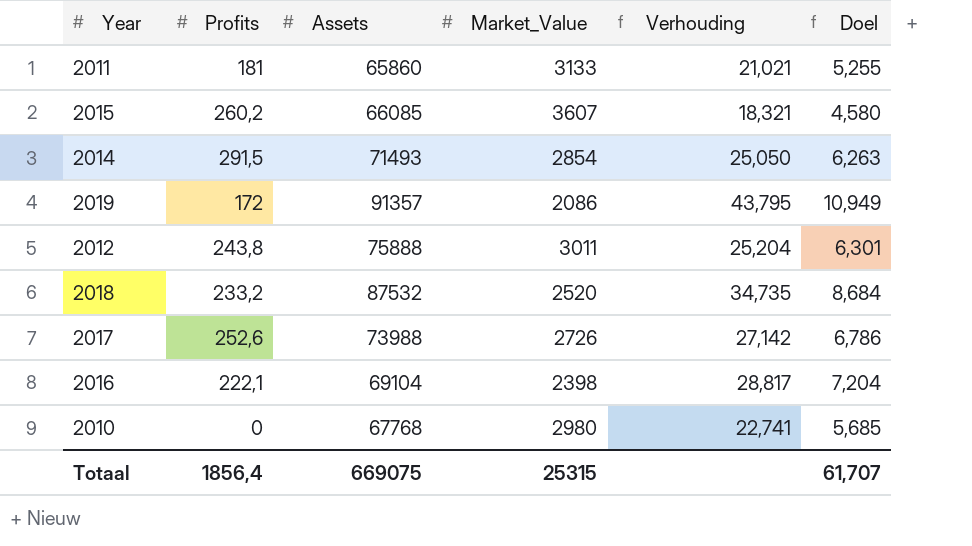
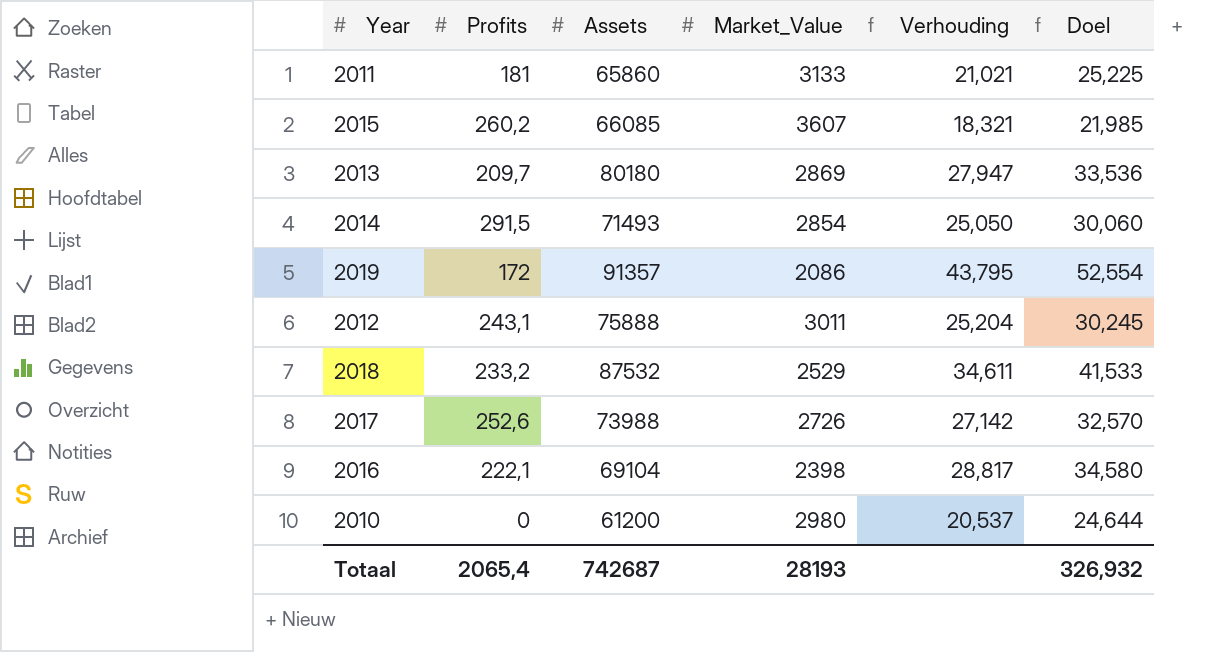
column Doel | formula: [Verhouding] * 0,25 -> [Verhouding] * 1,2
row 2013: none -> 209,7 | 80180 | 2869 | 27,947 | 33,536
2012 | Profits: 243,8 -> 243,1
2018 | Market_Value: 2520 -> 2529
2018 | Verhouding: 34,735 -> 34,611
2010 | Assets: 67768 -> 61200
2010 | Verhouding: 22,741 -> 20,537
Totaal | Profits: 1856,4 -> 2065,4
Totaal | Assets: 669075 -> 742687
Totaal | Market_Value: 25315 -> 28193
Totaal | Doel: 61,707 -> 326,932

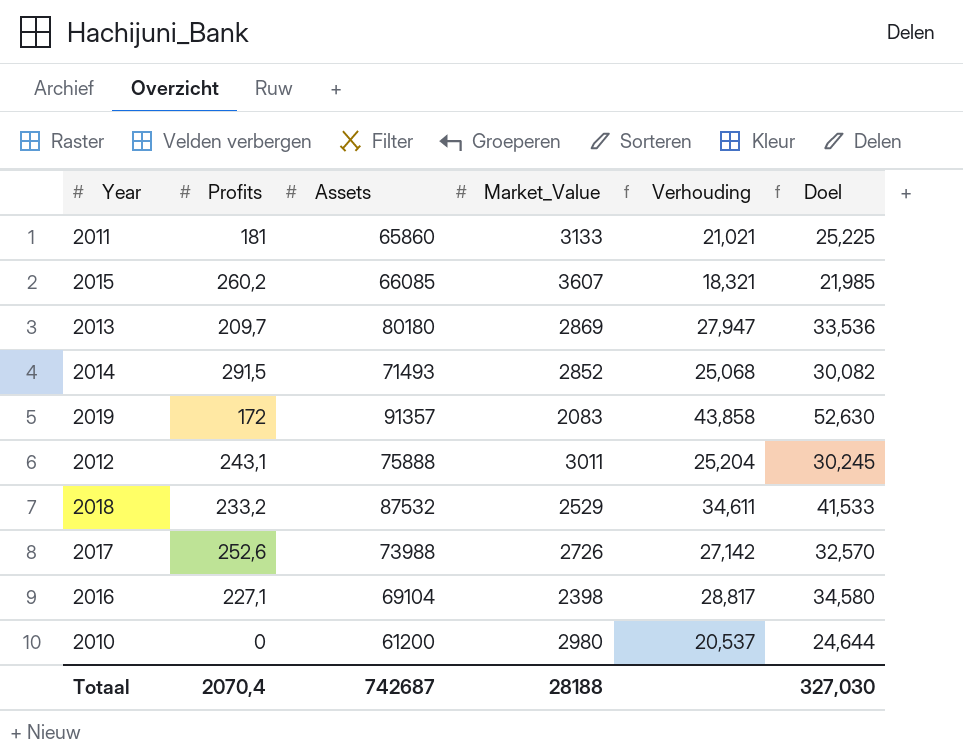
2014 | Market_Value: 2854 -> 2852
2014 | Verhouding: 25,050 -> 25,068
2014 | Doel: 30,060 -> 30,082
2019 | Market_Value: 2086 -> 2083
2019 | Verhouding: 43,795 -> 43,858
2019 | Doel: 52,554 -> 52,630
2016 | Profits: 222,1 -> 227,1
Totaal | Profits: 2065,4 -> 2070,4
Totaal | Market_Value: 28193 -> 28188
Totaal | Doel: 326,932 -> 327,030

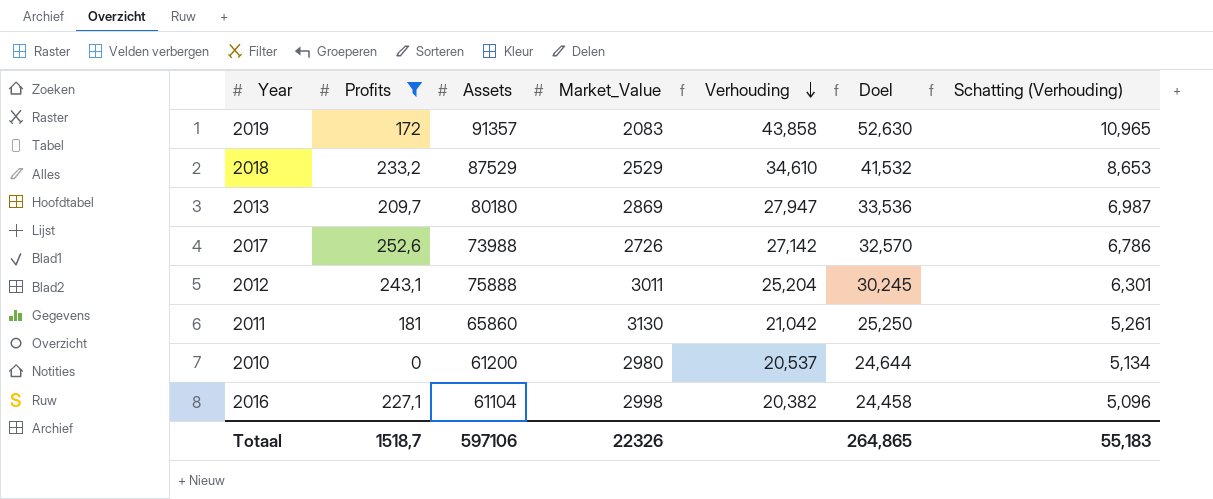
filter: none -> Profits <= 252,6
row order: none -> Verhouding descending
column Schatting (Verhouding) | formula: none -> [Verhouding] * 0,25
2018 | Assets: 87532 -> 87529
2018 | Verhouding: 34,611 -> 34,610
2018 | Doel: 41,533 -> 41,532
2011 | Market_Value: 3133 -> 3130
2011 | Verhouding: 21,021 -> 21,042
2011 | Doel: 25,225 -> 25,250
2016 | Assets: 69104 -> 61104
2016 | Market_Value: 2398 -> 2998
2016 | Verhouding: 28,817 -> 20,382
2016 | Doel: 34,580 -> 24,458
Totaal | Profits: 2070,4 -> 1518,7
Totaal | Assets: 742687 -> 597106
Totaal | Market_Value: 28188 -> 22326
Totaal | Doel: 327,030 -> 264,865

